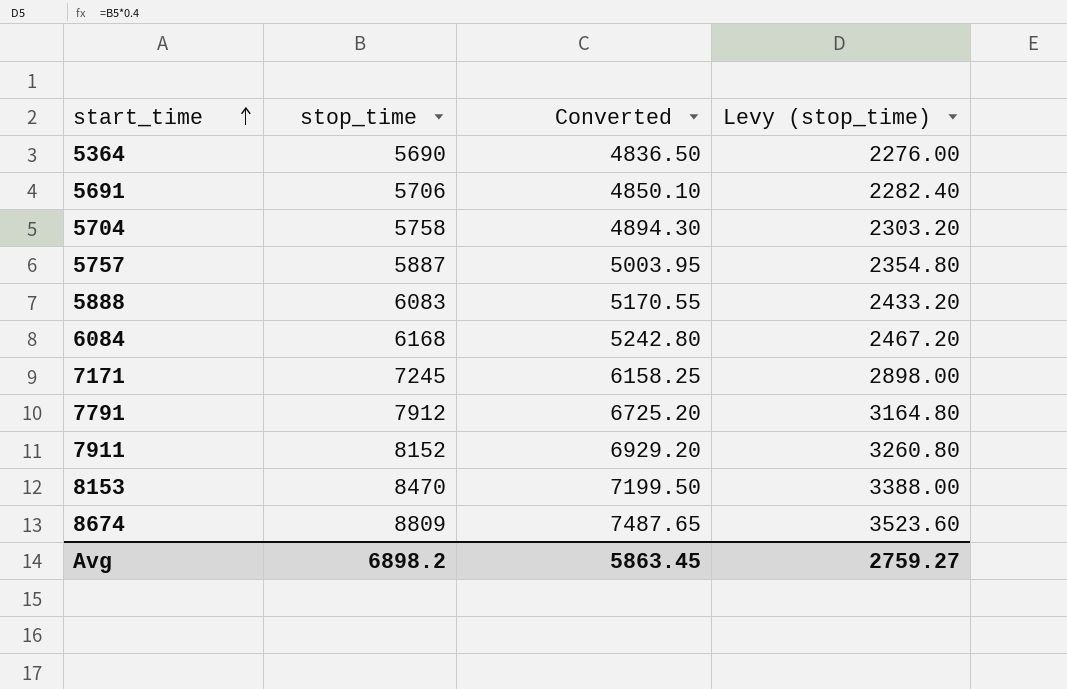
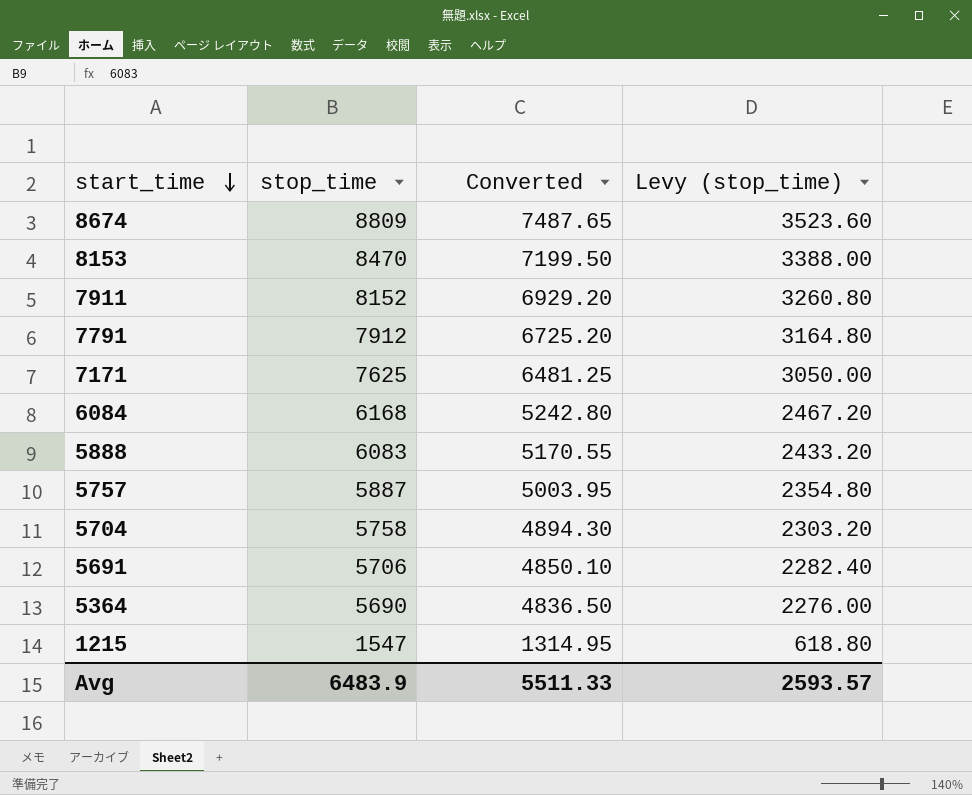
row order: start_time ascending -> start_time descending
7171 | stop_time: 7245 -> 7625
7171 | Converted: 6158.25 -> 6481.25
7171 | Levy (stop_time): 2898.00 -> 3050.00
row 1215: none -> 1547 | 1314.95 | 618.80
Avg | stop_time: 6898.2 -> 6483.9
Avg | Converted: 5863.45 -> 5511.33
Avg | Levy (stop_time): 2759.27 -> 2593.57

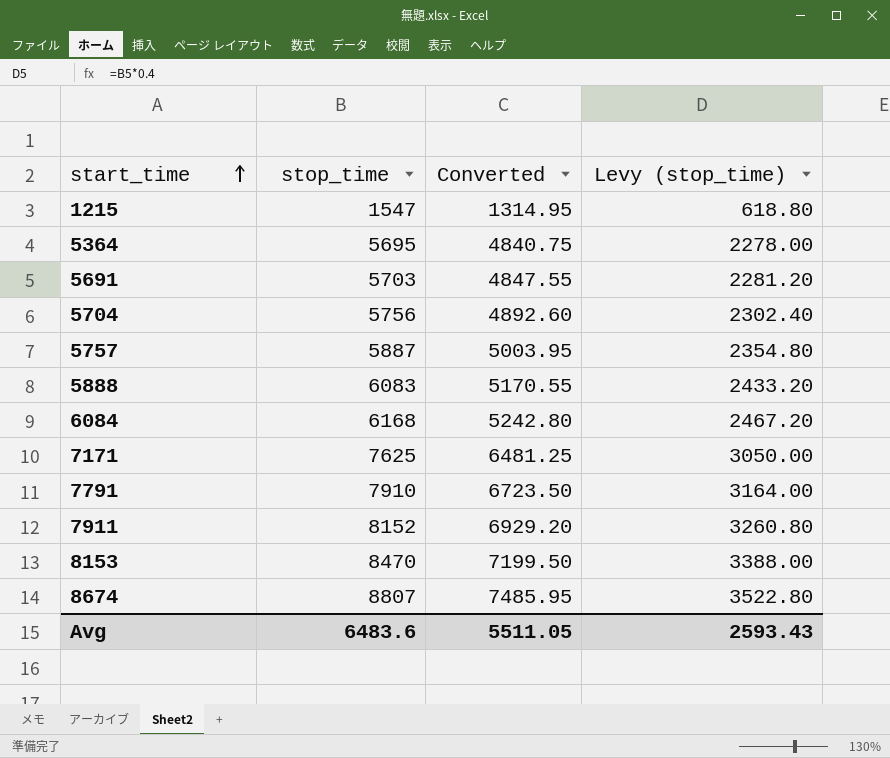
row order: start_time descending -> start_time ascending
5364 | stop_time: 5690 -> 5695
5364 | Converted: 4836.50 -> 4840.75
5364 | Levy (stop_time): 2276.00 -> 2278.00
5691 | stop_time: 5706 -> 5703
5691 | Converted: 4850.10 -> 4847.55
5691 | Levy (stop_time): 2282.40 -> 2281.20
5704 | stop_time: 5758 -> 5756
5704 | Converted: 4894.30 -> 4892.60
5704 | Levy (stop_time): 2303.20 -> 2302.40
7791 | stop_time: 7912 -> 7910
7791 | Converted: 6725.20 -> 6723.50
7791 | Levy (stop_time): 3164.80 -> 3164.00
8674 | stop_time: 8809 -> 8807
8674 | Converted: 7487.65 -> 7485.95
8674 | Levy (stop_time): 3523.60 -> 3522.80
Avg | stop_time: 6483.9 -> 6483.6
Avg | Converted: 5511.33 -> 5511.05
Avg | Levy (stop_time): 2593.57 -> 2593.43

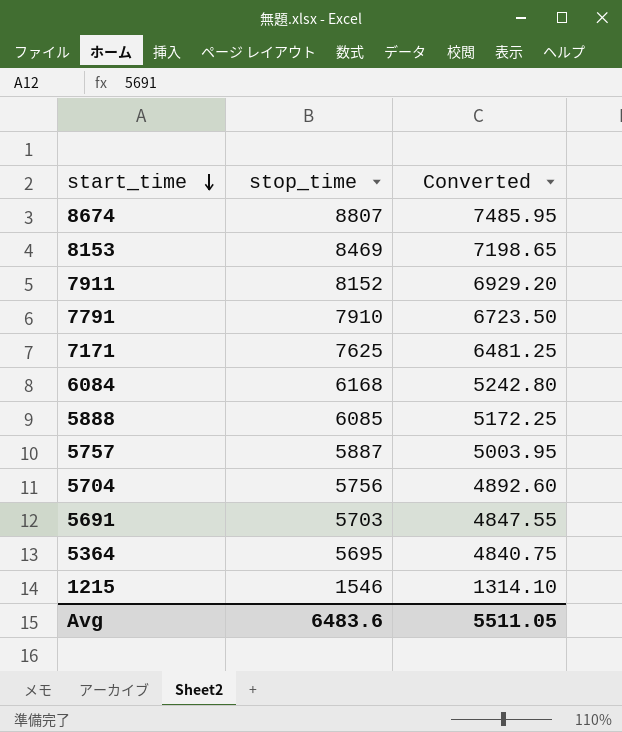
row order: start_time ascending -> start_time descending
column Levy (stop_time) | formula: [stop_time] * 0.4 -> none
8153 | stop_time: 8470 -> 8469
8153 | Converted: 7199.50 -> 7198.65
5888 | stop_time: 6083 -> 6085
5888 | Converted: 5170.55 -> 5172.25
1215 | stop_time: 1547 -> 1546
1215 | Converted: 1314.95 -> 1314.10

